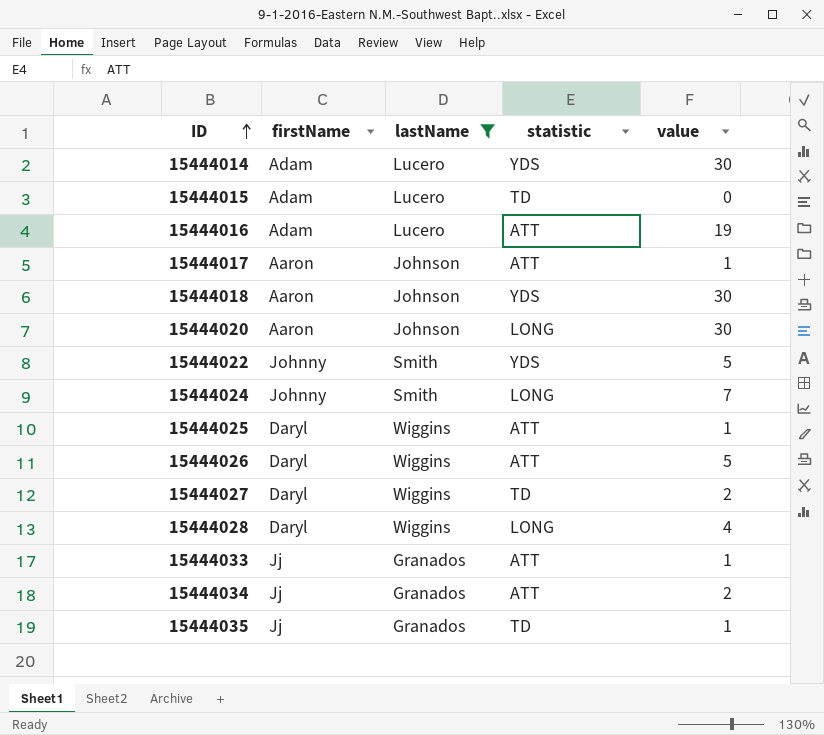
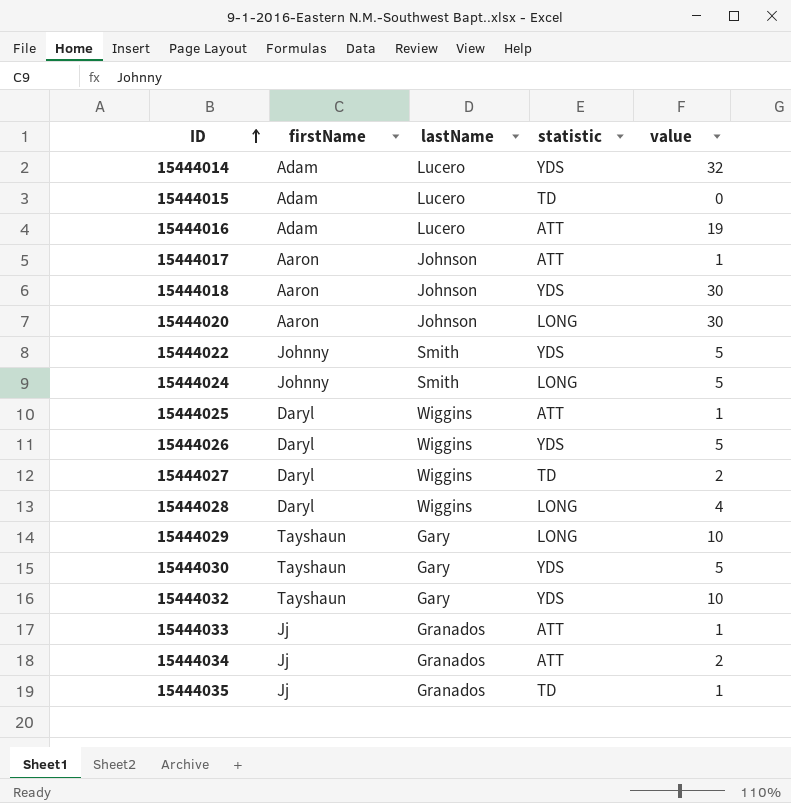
filter: lastName != Gary -> none
15444014 | value: 30 -> 32
15444024 | value: 7 -> 5
15444026 | statistic: ATT -> YDS

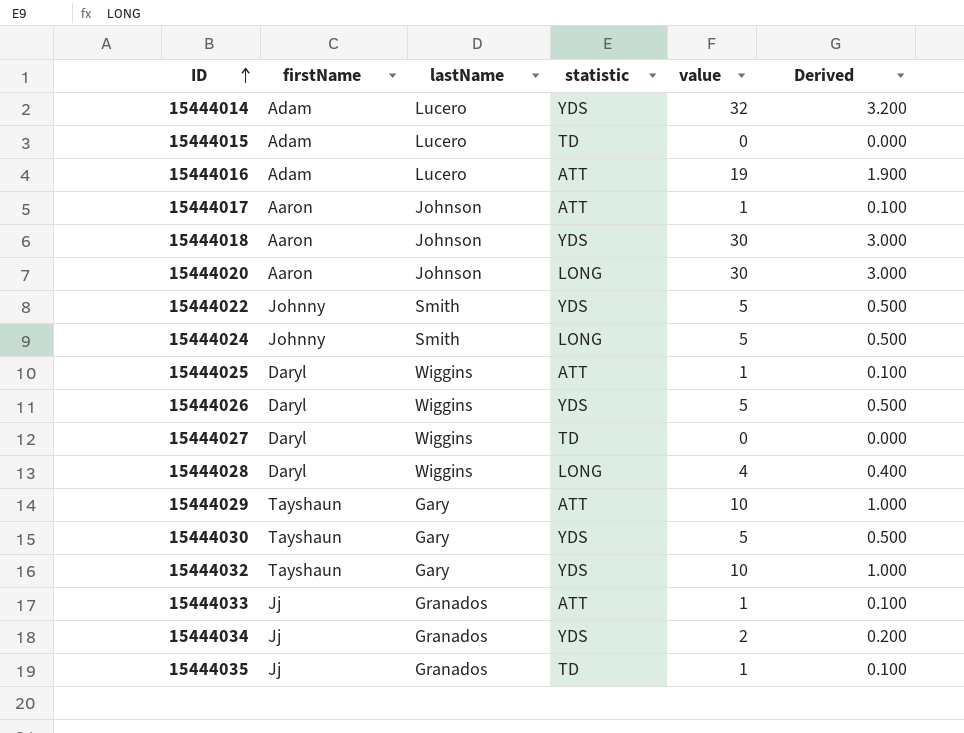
column Derived | formula: none -> [value] * 0.1
15444027 | value: 2 -> 0
15444029 | statistic: LONG -> ATT
15444034 | statistic: ATT -> YDS

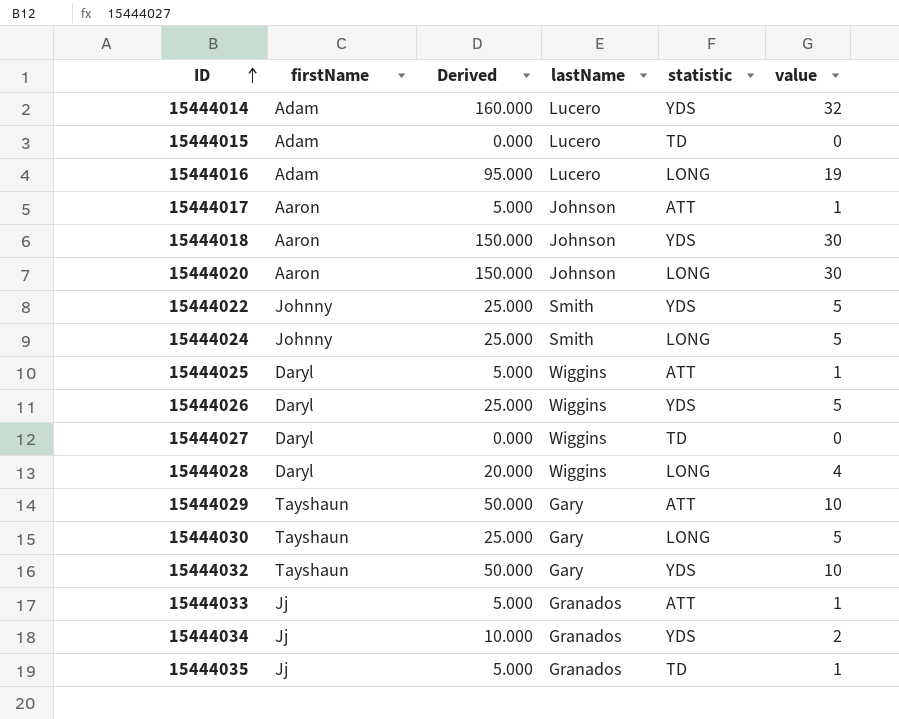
column Derived | formula: [value] * 0.1 -> [value] * 5
column Derived | position: 6 -> 3
15444016 | statistic: ATT -> LONG
15444030 | statistic: YDS -> LONG

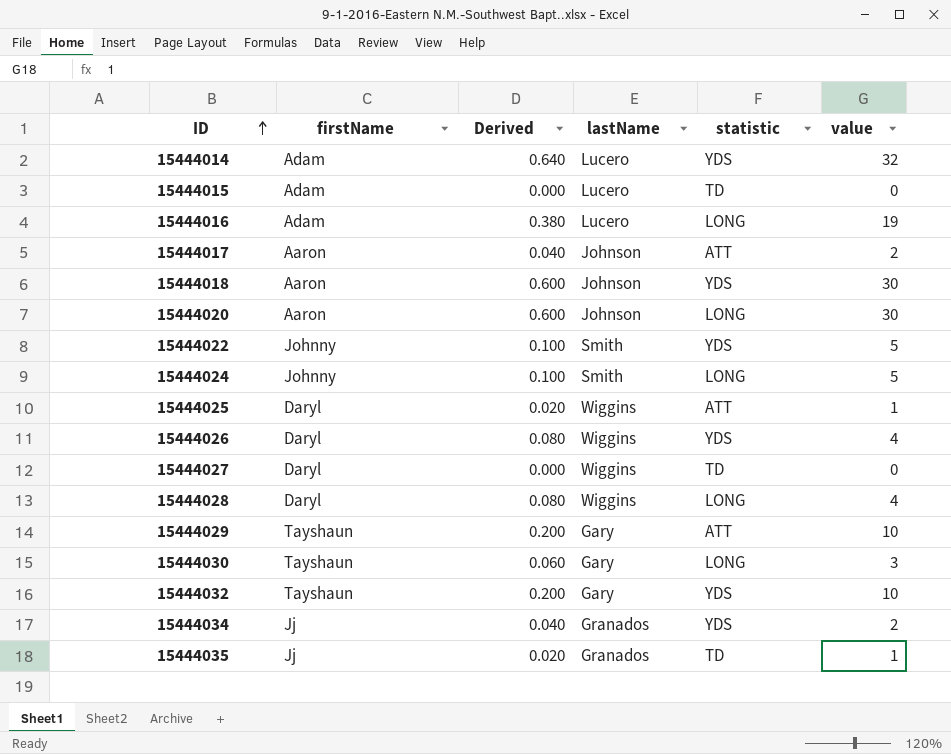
column Derived | formula: [value] * 5 -> [value] * 0.02
row 15444033: Jj | 5.000 | Granados | ATT | 1 -> none
15444017 | value: 1 -> 2
15444026 | value: 5 -> 4
15444030 | value: 5 -> 3

